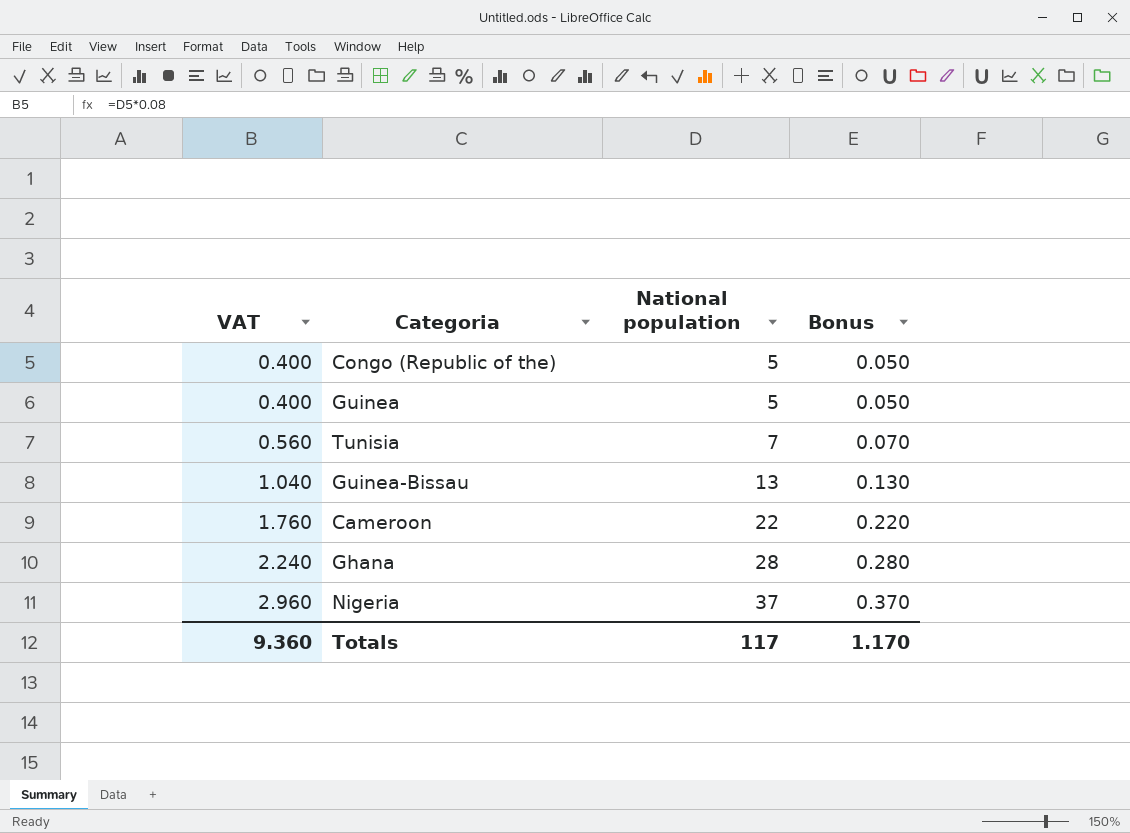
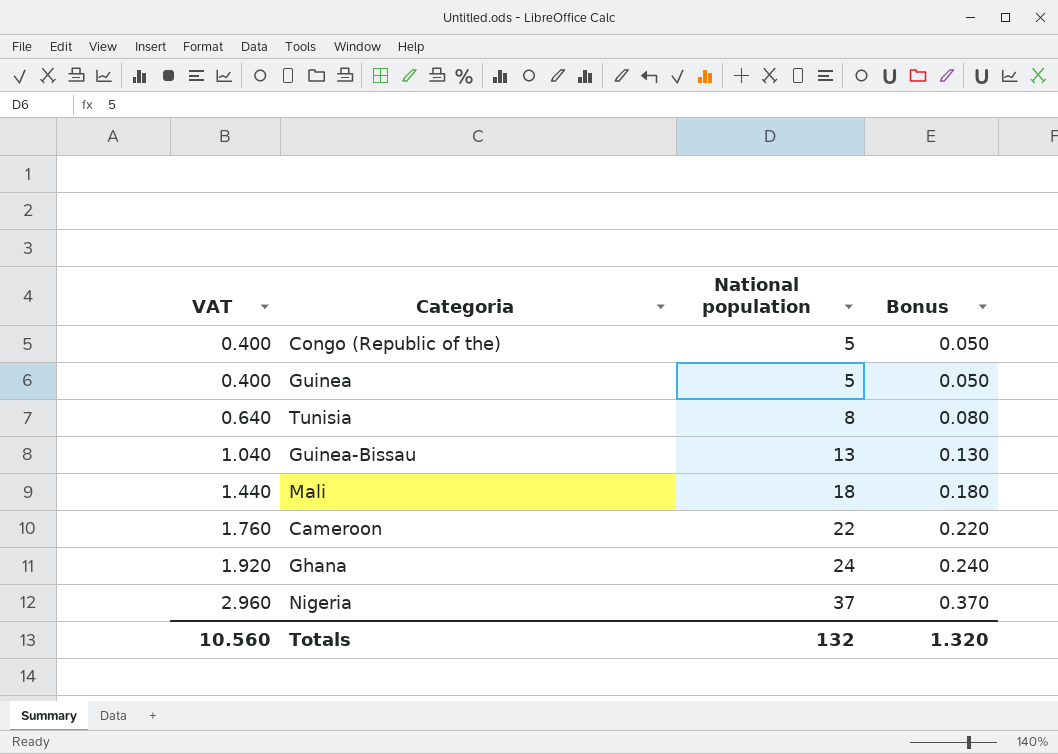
Tunisia | VAT: 0.560 -> 0.640
Tunisia | National population: 7 -> 8
Tunisia | Bonus: 0.070 -> 0.080
row Mali: none -> 1.440 | 18 | 0.180
Ghana | VAT: 2.240 -> 1.920
Ghana | National population: 28 -> 24
Ghana | Bonus: 0.280 -> 0.240
Totals | VAT: 9.360 -> 10.560
Totals | National population: 117 -> 132
Totals | Bonus: 1.170 -> 1.320

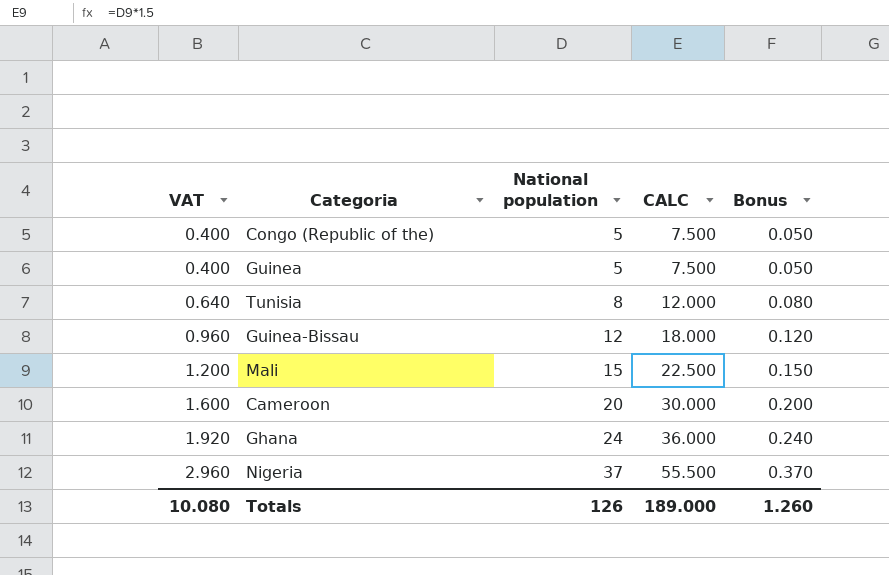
column CALC | formula: none -> [National population] * 1.5
Guinea-Bissau | VAT: 1.040 -> 0.960
Guinea-Bissau | National population: 13 -> 12
Guinea-Bissau | Bonus: 0.130 -> 0.120
Mali | VAT: 1.440 -> 1.200
Mali | National population: 18 -> 15
Mali | Bonus: 0.180 -> 0.150
Cameroon | VAT: 1.760 -> 1.600
Cameroon | National population: 22 -> 20
Cameroon | Bonus: 0.220 -> 0.200
Totals | VAT: 10.560 -> 10.080
Totals | National population: 132 -> 126
Totals | Bonus: 1.320 -> 1.260

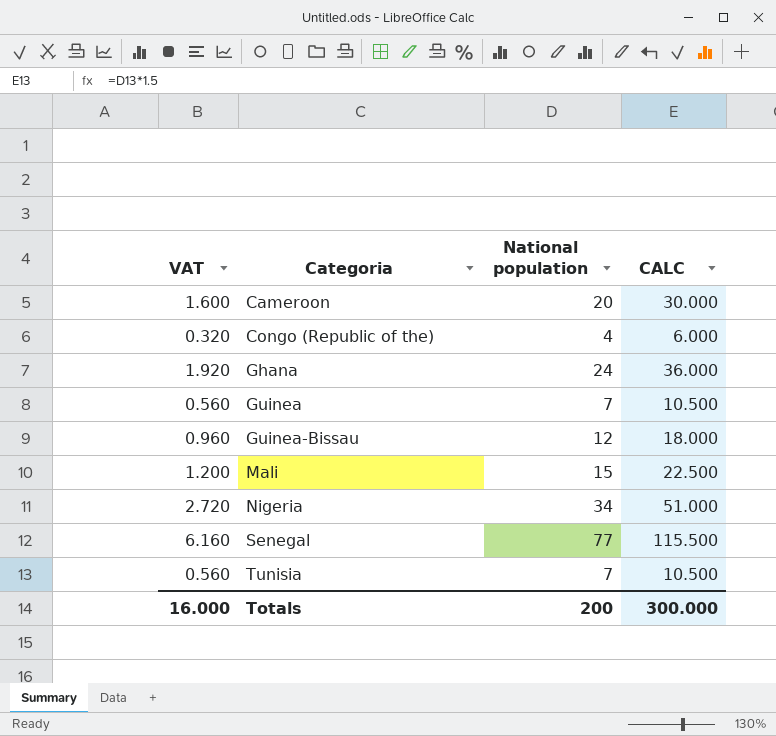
row order: VAT ascending -> Categoria ascending
column Bonus | formula: [National population] * 0.01 -> none
Congo (Republic of the) | VAT: 0.400 -> 0.320
Congo (Republic of the) | National population: 5 -> 4
Congo (Republic of the) | CALC: 7.500 -> 6.000
Guinea | VAT: 0.400 -> 0.560
Guinea | National population: 5 -> 7
Guinea | CALC: 7.500 -> 10.500
Nigeria | VAT: 2.960 -> 2.720
Nigeria | National population: 37 -> 34
Nigeria | CALC: 55.500 -> 51.000
row Senegal: none -> 6.160 | 77 | 115.500
Tunisia | VAT: 0.640 -> 0.560
Tunisia | National population: 8 -> 7
Tunisia | CALC: 12.000 -> 10.500
Totals | VAT: 10.080 -> 16.000
Totals | National population: 126 -> 200
Totals | CALC: 189.000 -> 300.000

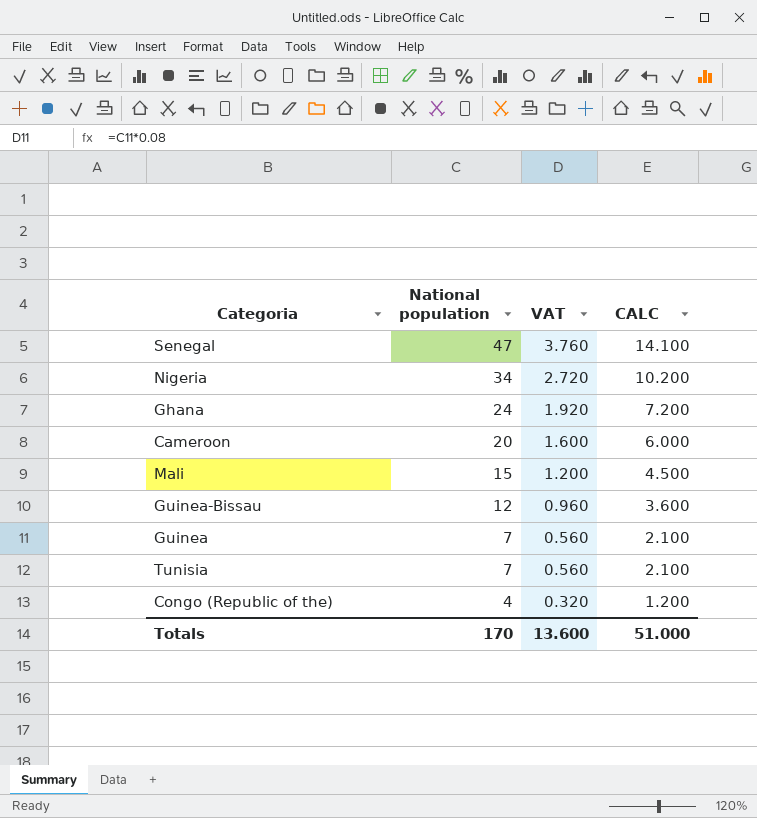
row order: Categoria ascending -> National population descending
column VAT | position: 1 -> 3
column CALC | formula: [National population] * 1.5 -> [National population] * 0.3
Senegal | National population: 77 -> 47
Senegal | VAT: 6.160 -> 3.760
Totals | National population: 200 -> 170
Totals | VAT: 16.000 -> 13.600
Totals | CALC: 300.000 -> 51.000

